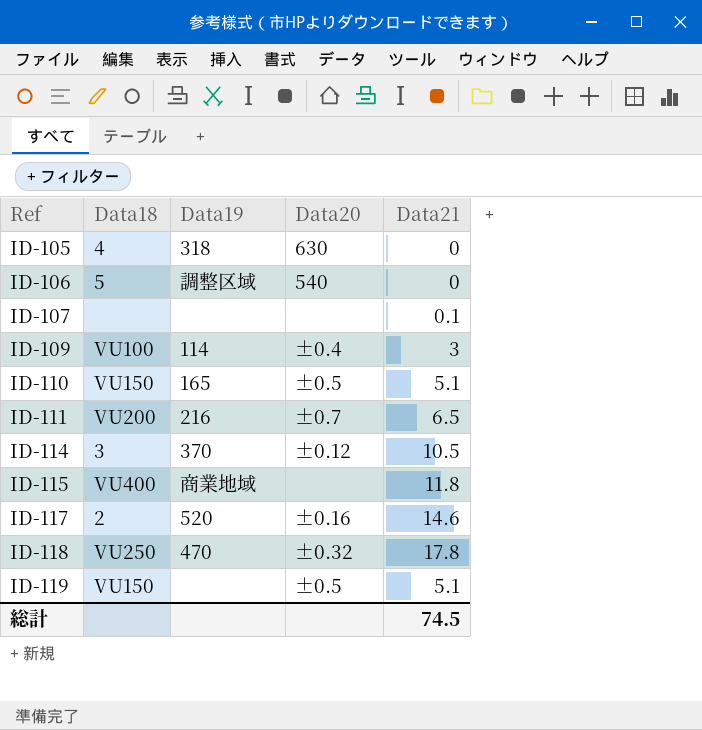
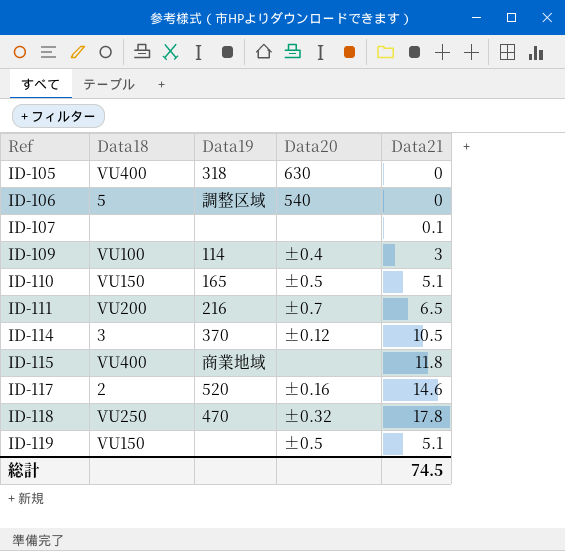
ID-105 | Data18: 4 -> VU400

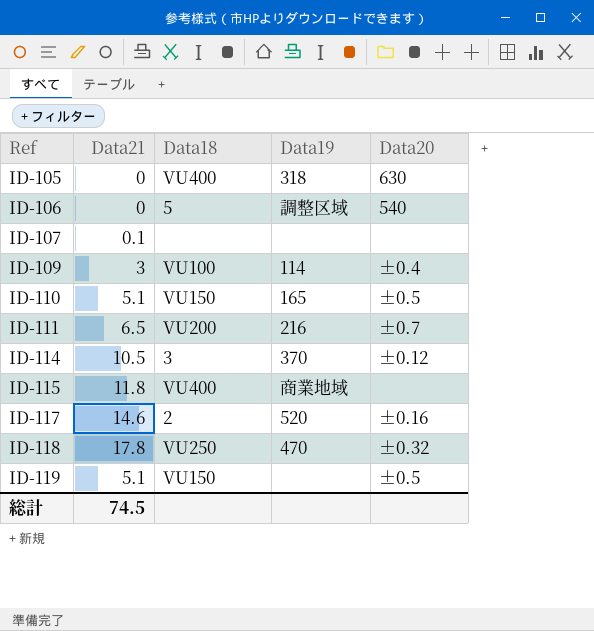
column Data21 | position: 5 -> 2

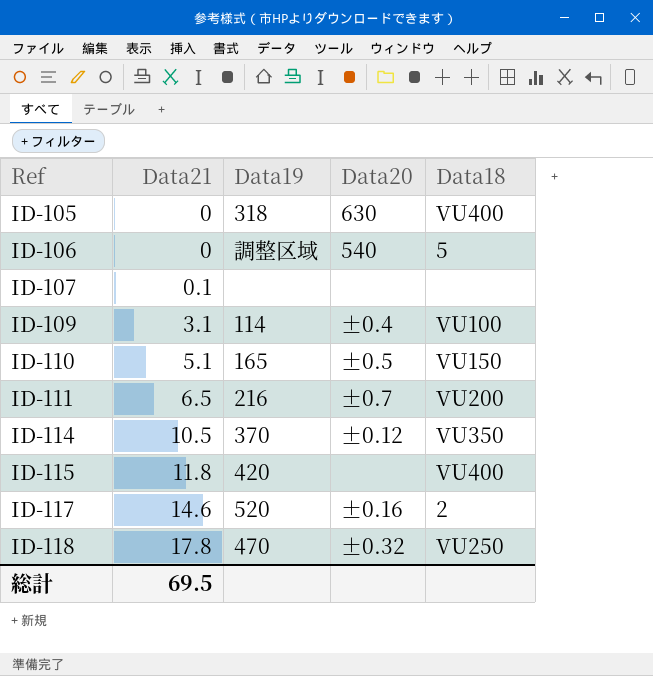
column Data18 | position: 3 -> 5
row ID-119: 5.1 | VU150 | none | ±0.5 -> none
ID-109 | Data21: 3 -> 3.1
ID-114 | Data18: 3 -> VU350
ID-115 | Data19: 商業地域 -> 420
総計 | Data21: 74.5 -> 69.5

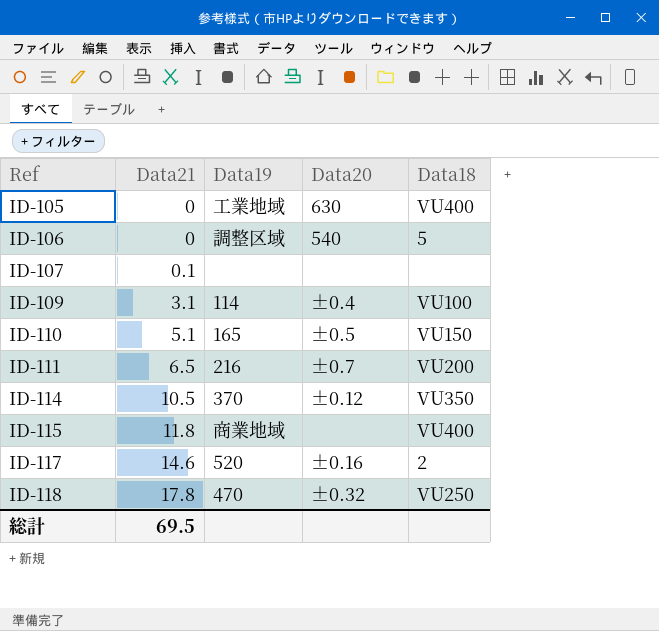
ID-105 | Data19: 318 -> 工業地域
ID-115 | Data19: 420 -> 商業地域

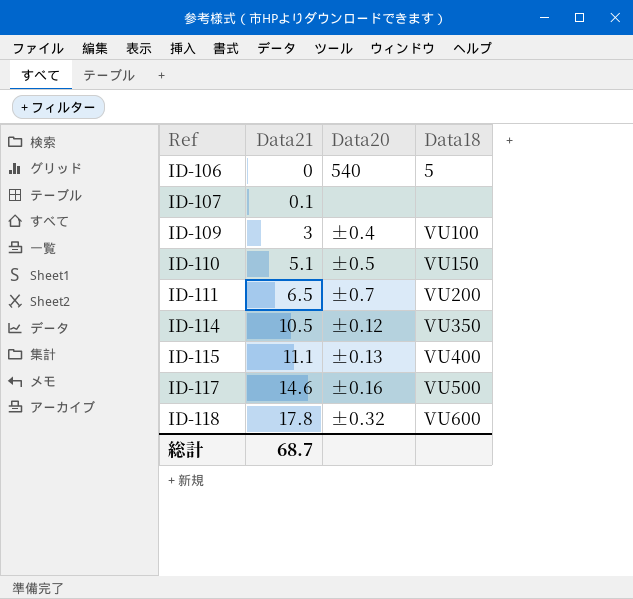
column Data19 | position: 3 -> none
row ID-105: 0 | 工業地域 | 630 | VU400 -> none
ID-109 | Data21: 3.1 -> 3
ID-115 | Data21: 11.8 -> 11.1
ID-115 | Data20: none -> ±0.13
ID-117 | Data18: 2 -> VU500
ID-118 | Data18: VU250 -> VU600
総計 | Data21: 69.5 -> 68.7

